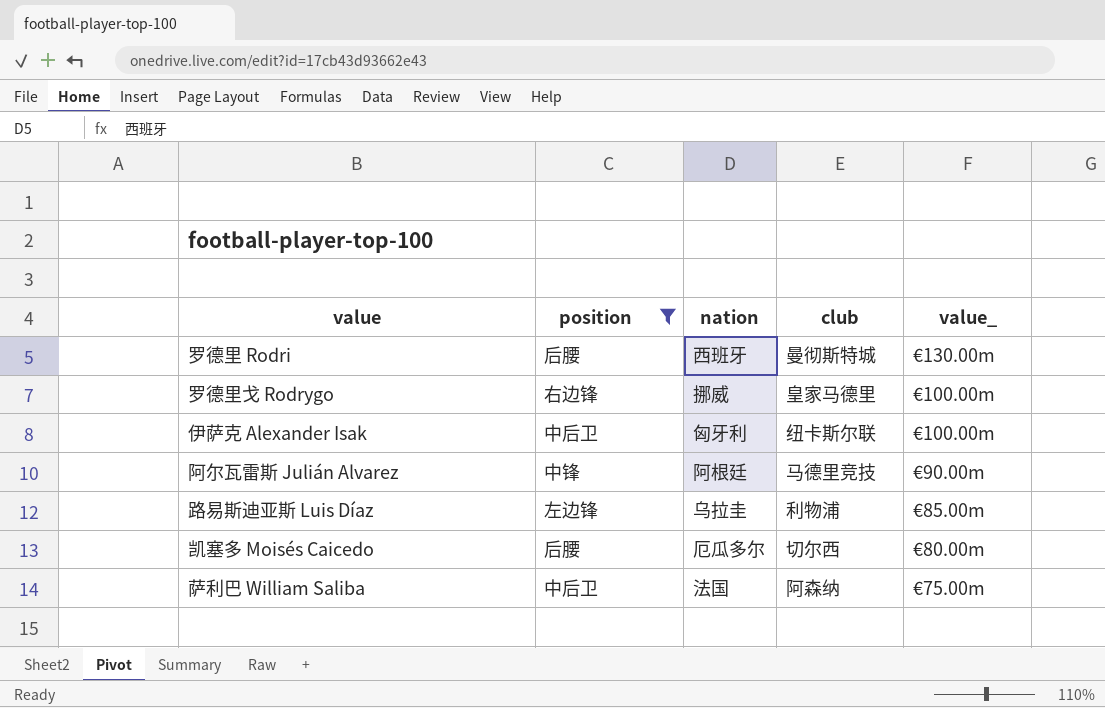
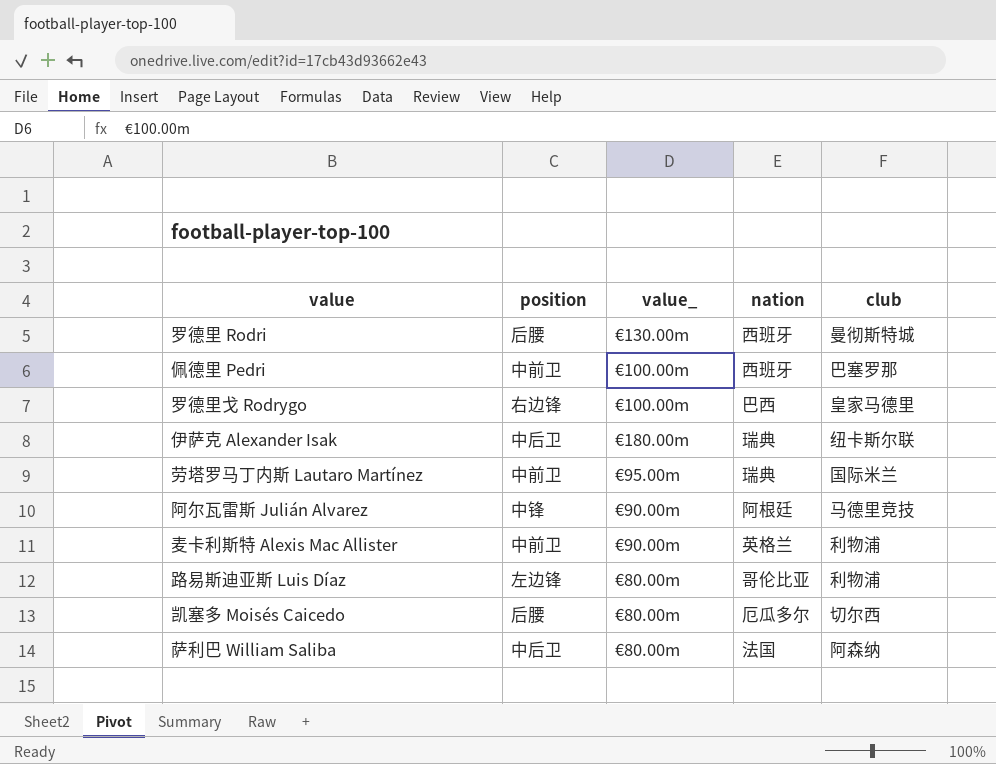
filter: position != 中前卫 -> none
column value_ | position: 5 -> 3
罗德里戈 Rodrygo | nation: 挪威 -> 巴西
伊萨克 Alexander Isak | value_: €100.00m -> €180.00m
伊萨克 Alexander Isak | nation: 匈牙利 -> 瑞典
路易斯迪亚斯 Luis Díaz | value_: €85.00m -> €80.00m
路易斯迪亚斯 Luis Díaz | nation: 乌拉圭 -> 哥伦比亚
萨利巴 William Saliba | value_: €75.00m -> €80.00m

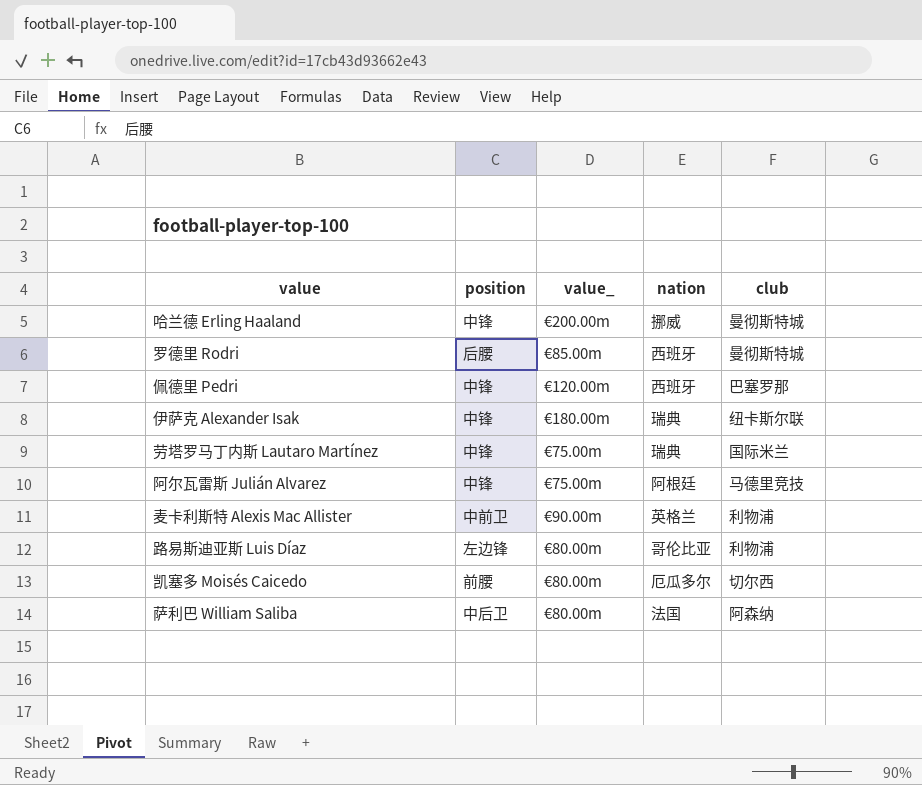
row 罗德里戈 Rodrygo: 右边锋 | €100.00m | 巴西 | 皇家马德里 -> none
row 哈兰德 Erling Haaland: none -> 中锋 | €200.00m | 挪威 | 曼彻斯特城
罗德里 Rodri | value_: €130.00m -> €85.00m
佩德里 Pedri | position: 中前卫 -> 中锋
佩德里 Pedri | value_: €100.00m -> €120.00m
伊萨克 Alexander Isak | position: 中后卫 -> 中锋
劳塔罗马丁内斯 Lautaro Martínez | position: 中前卫 -> 中锋
劳塔罗马丁内斯 Lautaro Martínez | value_: €95.00m -> €75.00m
阿尔瓦雷斯 Julián Alvarez | value_: €90.00m -> €75.00m
凯塞多 Moisés Caicedo | position: 后腰 -> 前腰

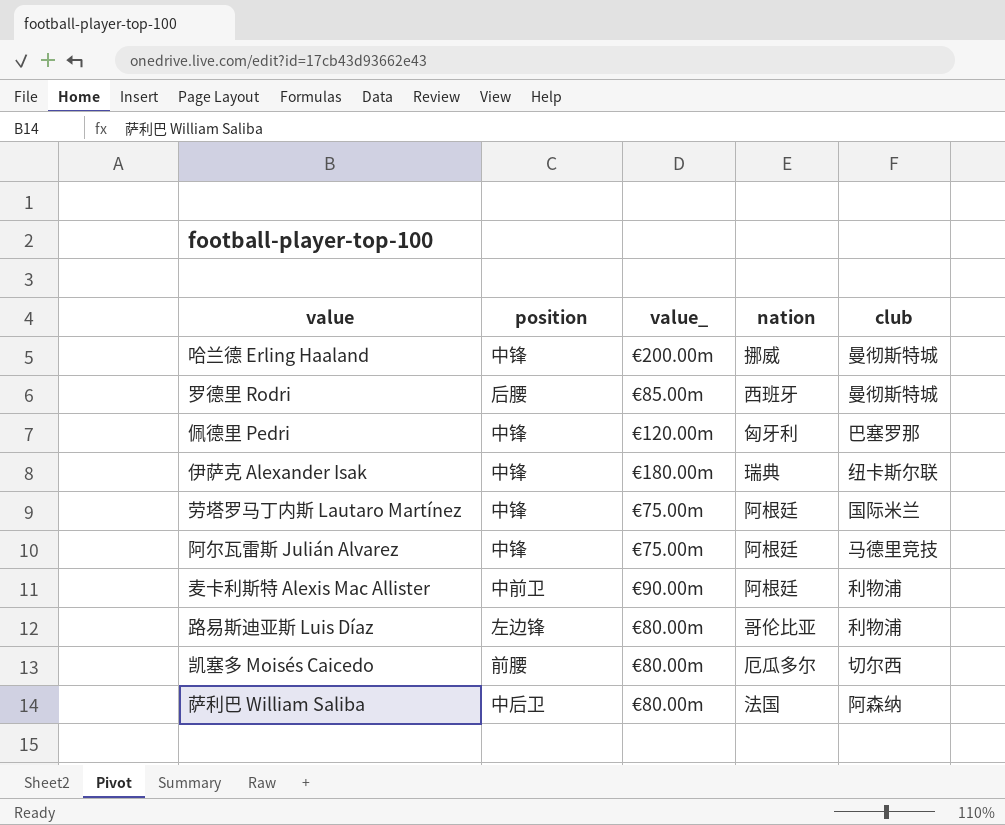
佩德里 Pedri | nation: 西班牙 -> 匈牙利
劳塔罗马丁内斯 Lautaro Martínez | nation: 瑞典 -> 阿根廷
麦卡利斯特 Alexis Mac Allister | nation: 英格兰 -> 阿根廷

